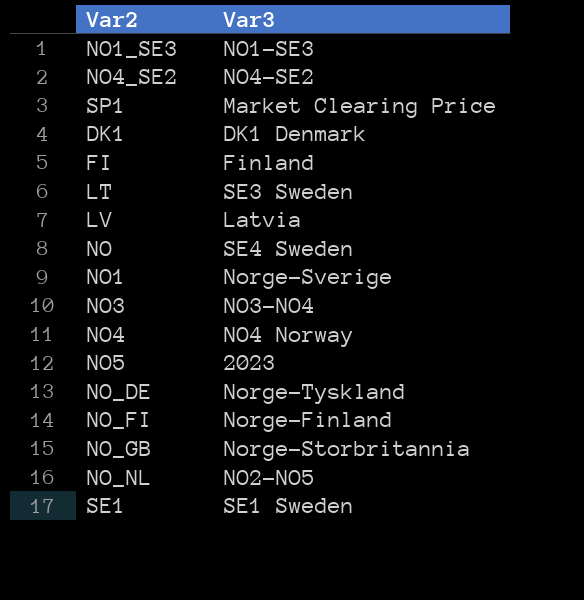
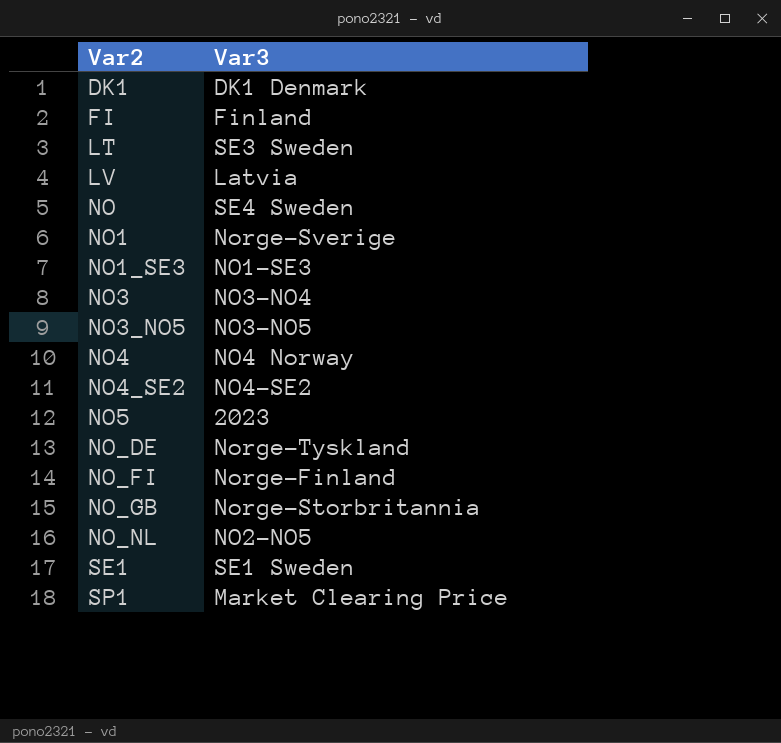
row order: none -> Var2 ascending
row NO3_NO5: none -> NO3-NO5

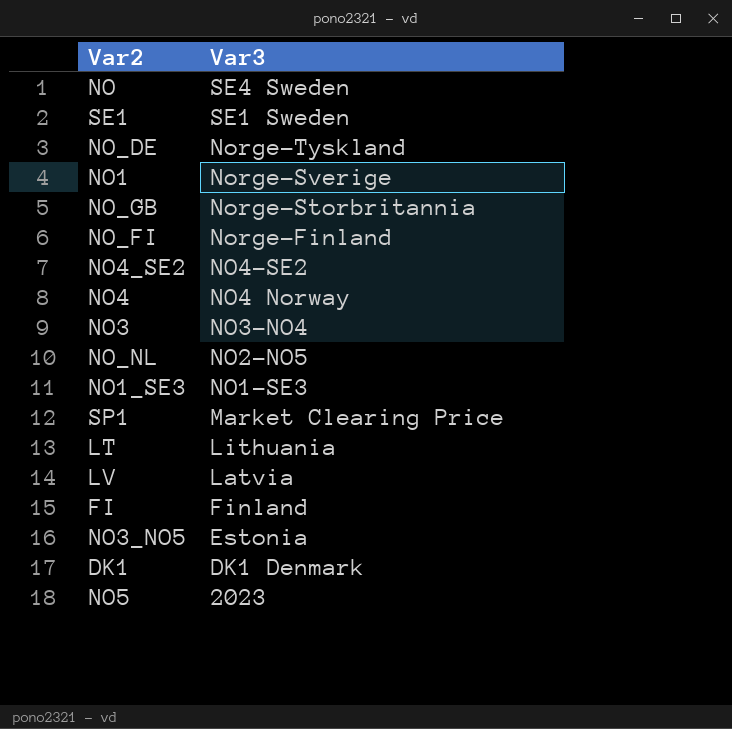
row order: Var2 ascending -> Var3 descending
LT | Var3: SE3 Sweden -> Lithuania
NO3_NO5 | Var3: NO3-NO5 -> Estonia

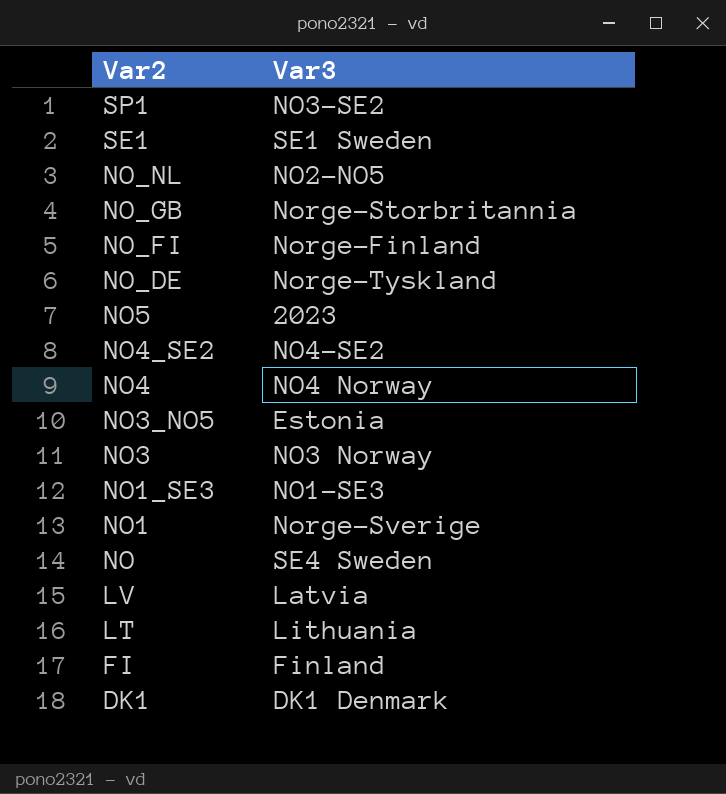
row order: Var3 descending -> Var2 descending
SP1 | Var3: Market Clearing Price -> NO3-SE2
NO3 | Var3: NO3-NO4 -> NO3 Norway

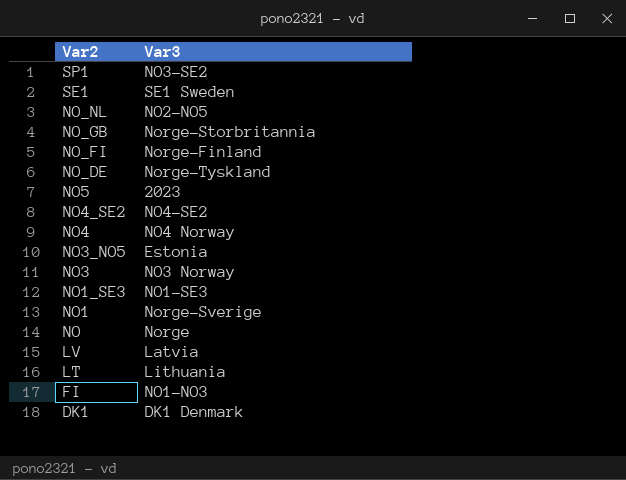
NO | Var3: SE4 Sweden -> Norge
FI | Var3: Finland -> NO1-NO3

